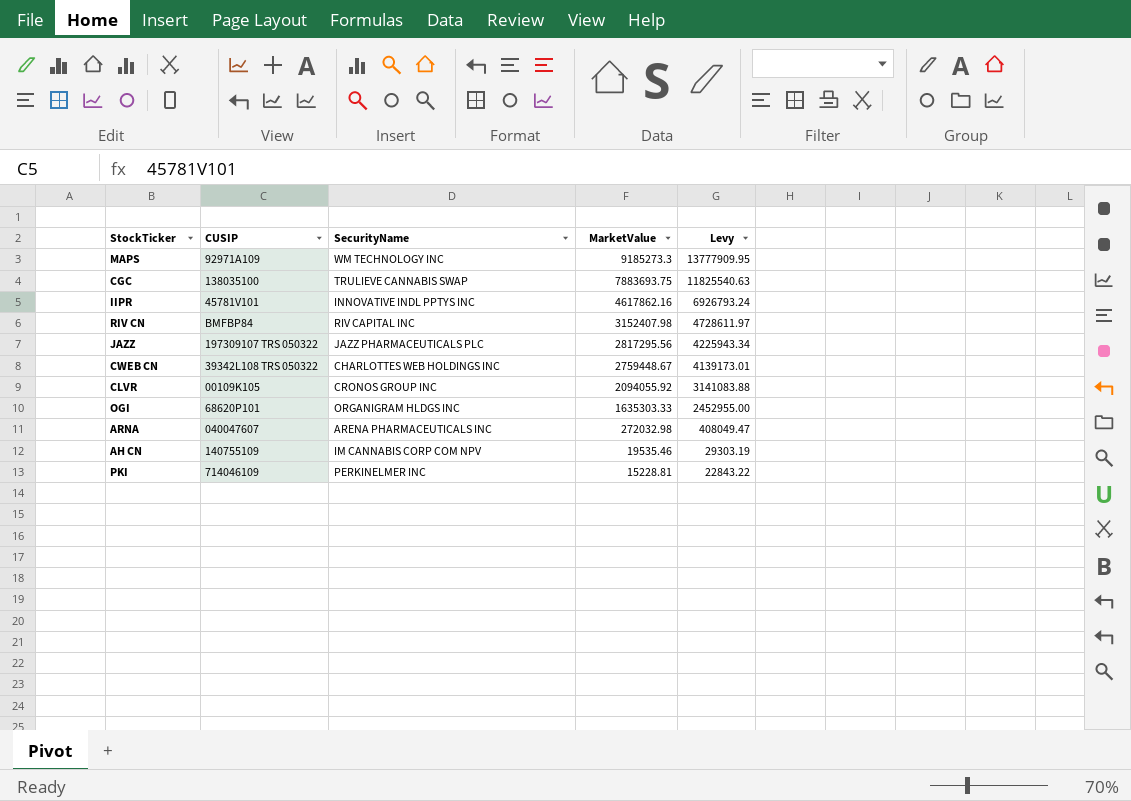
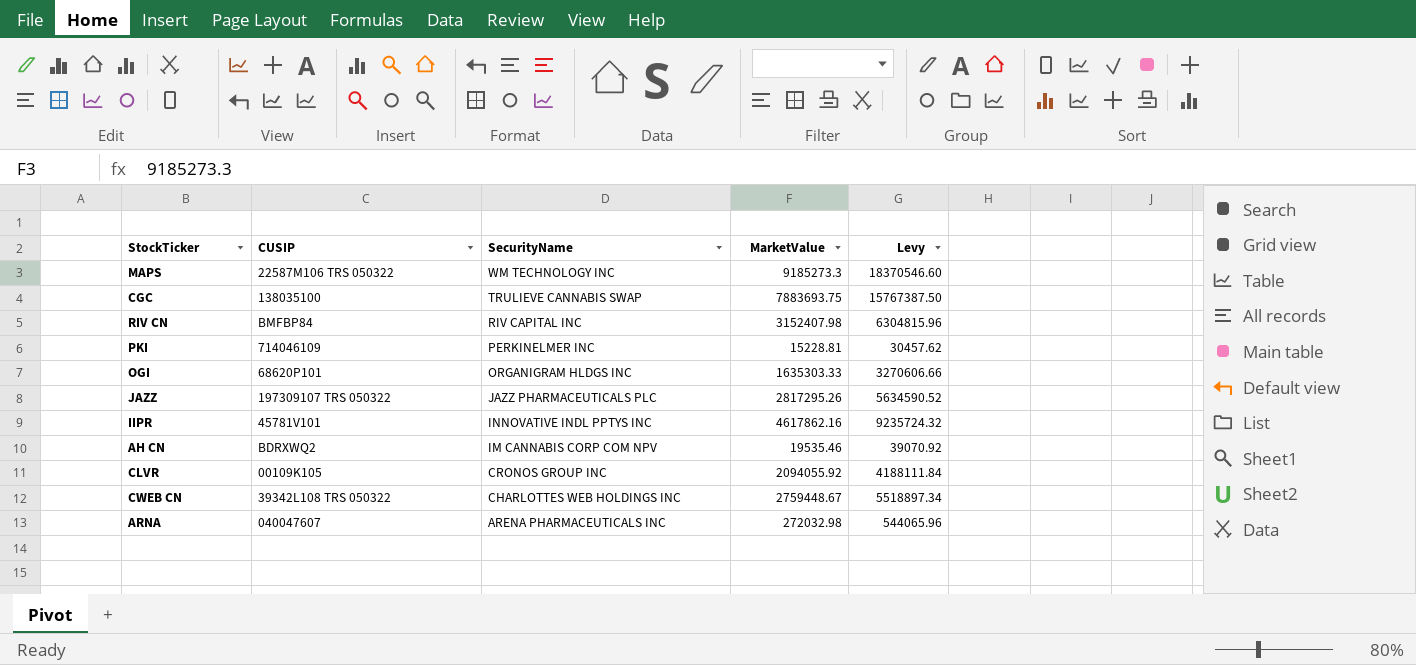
row order: MarketValue descending -> SecurityName descending
column Levy | formula: [MarketValue] * 1.5 -> [MarketValue] * 2
MAPS | CUSIP: 92971A109 -> 22587M106 TRS 050322
JAZZ | MarketValue: 2817295.56 -> 2817295.26
AH CN | CUSIP: 140755109 -> BDRXWQ2

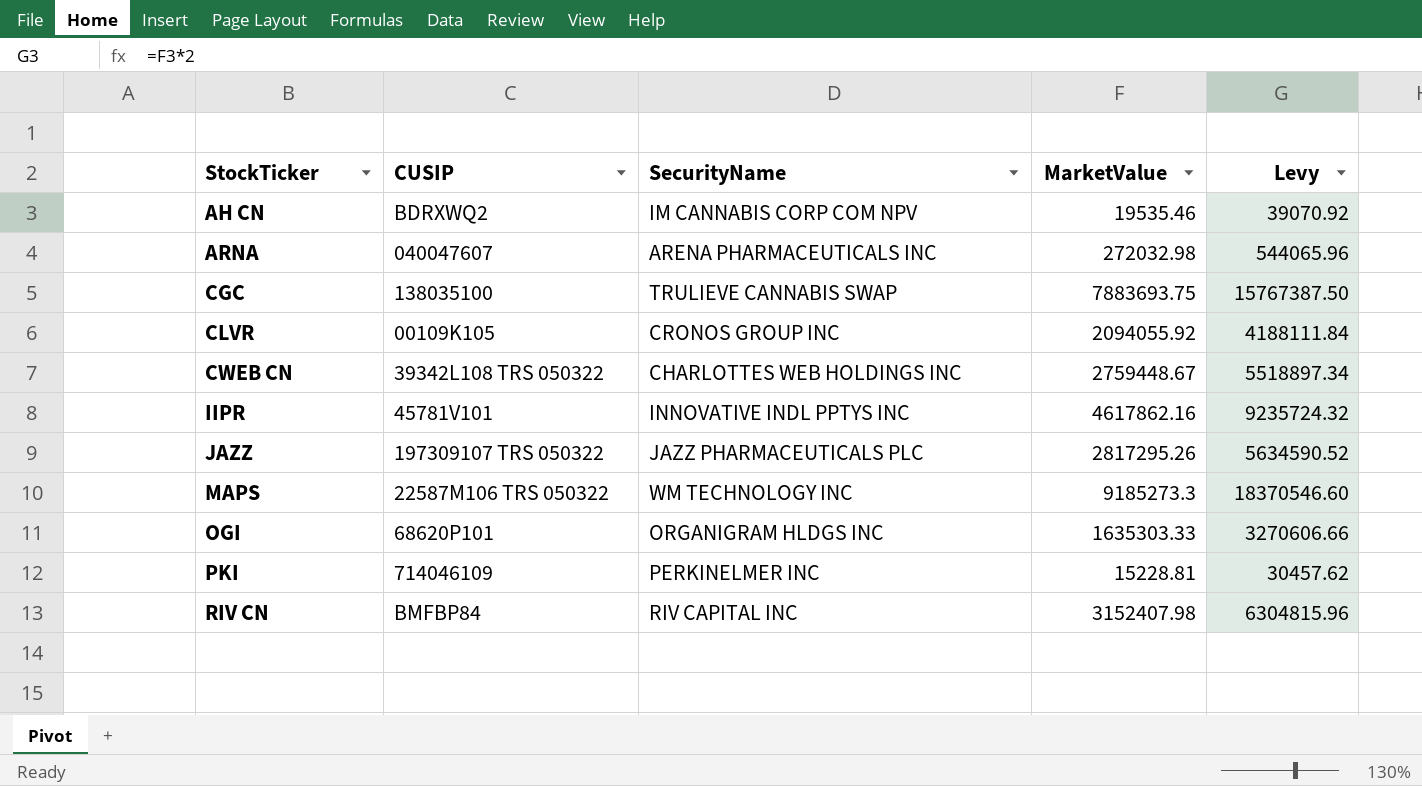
row order: SecurityName descending -> StockTicker ascending

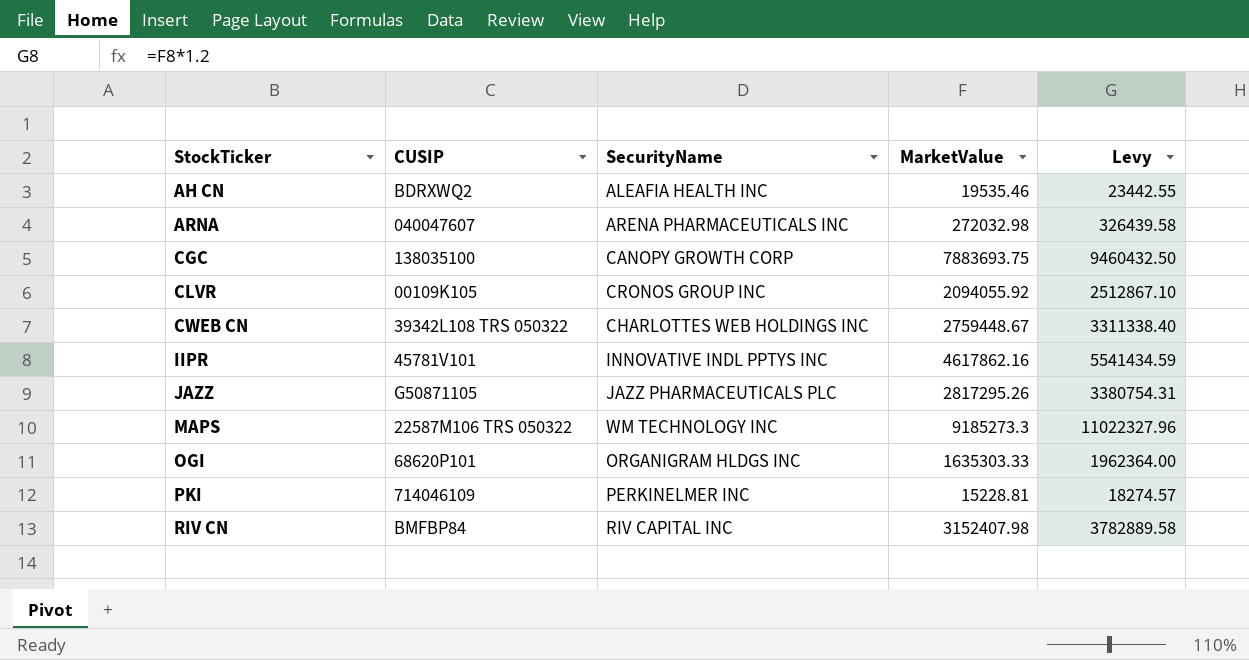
column Levy | formula: [MarketValue] * 2 -> [MarketValue] * 1.2
AH CN | SecurityName: IM CANNABIS CORP COM NPV -> ALEAFIA HEALTH INC
CGC | SecurityName: TRULIEVE CANNABIS SWAP -> CANOPY GROWTH CORP
JAZZ | CUSIP: 197309107 TRS 050322 -> G50871105

